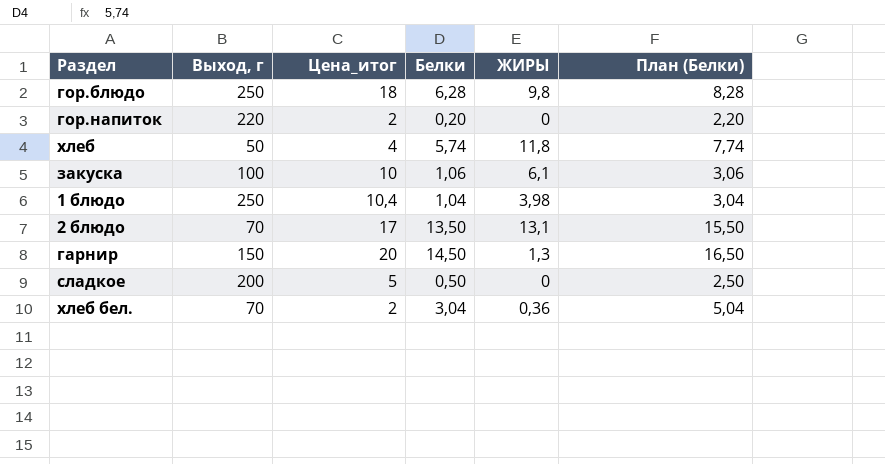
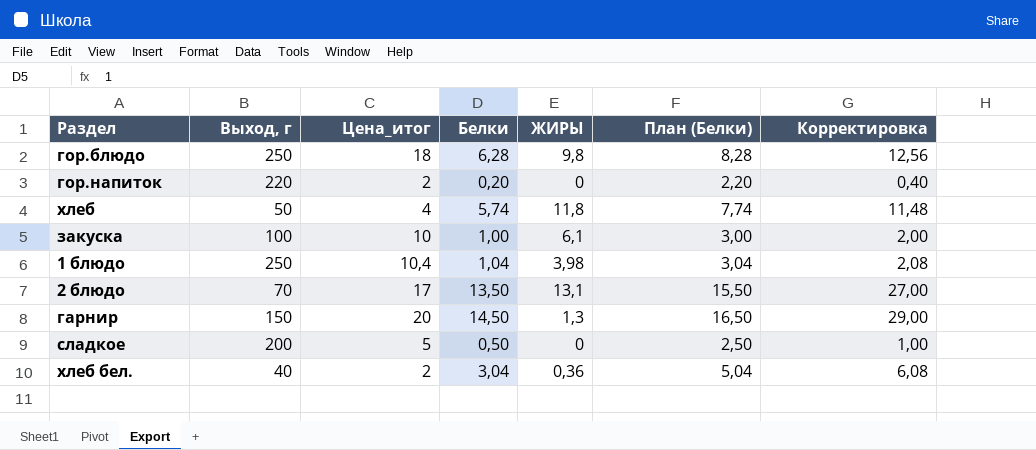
column Корректировка | formula: none -> [Белки] * 2
закуска | Белки: 1,06 -> 1,00
закуска | План (Белки): 3,06 -> 3,00
хлеб бел. | Выход, г: 70 -> 40

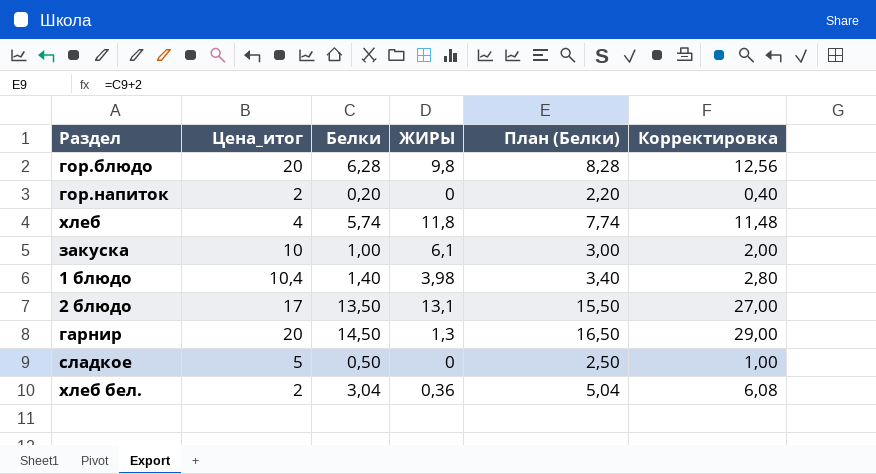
column Выход, г | position: 2 -> none
гор.блюдо | Цена_итог: 18 -> 20
1 блюдо | Белки: 1,04 -> 1,40
1 блюдо | План (Белки): 3,04 -> 3,40
1 блюдо | Корректировка: 2,08 -> 2,80

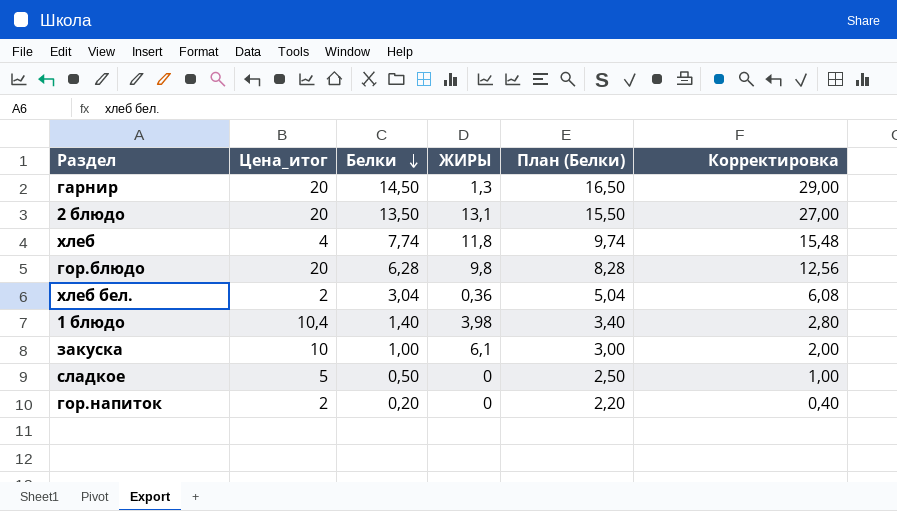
row order: none -> Белки descending
2 блюдо | Цена_итог: 17 -> 20
хлеб | Белки: 5,74 -> 7,74
хлеб | План (Белки): 7,74 -> 9,74
хлеб | Корректировка: 11,48 -> 15,48

